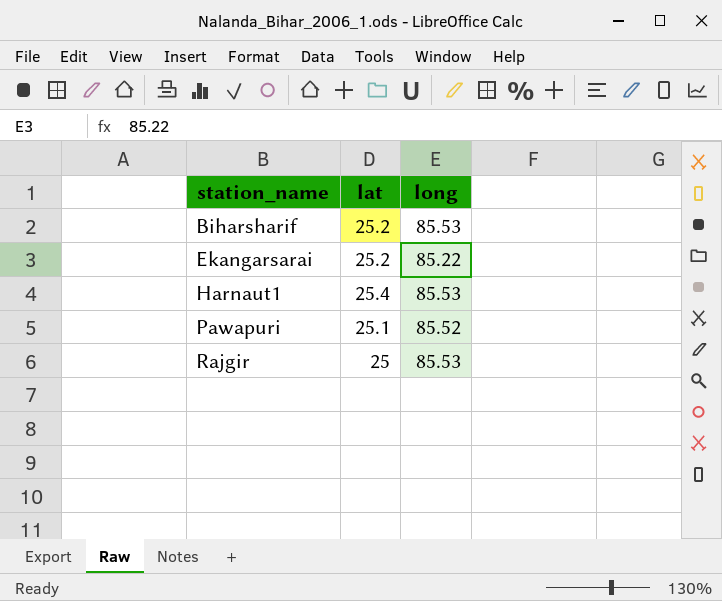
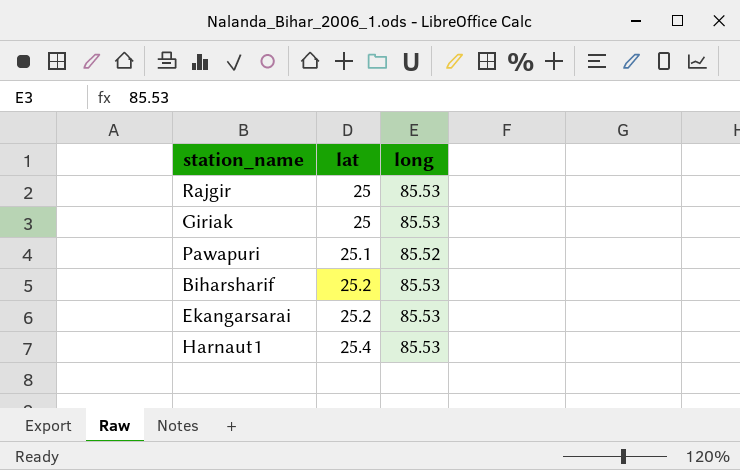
row order: station_name ascending -> lat ascending
row Giriak: none -> 25 | 85.53
Ekangarsarai | long: 85.22 -> 85.53

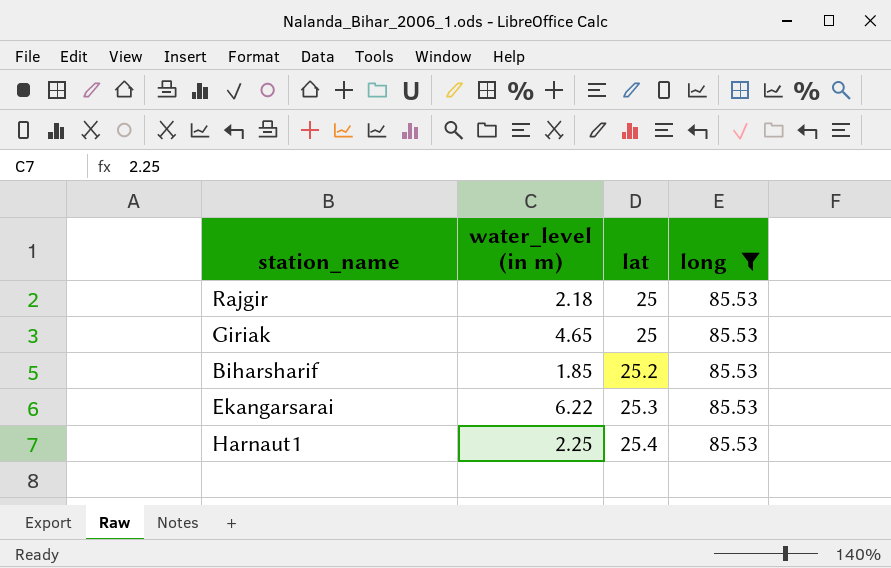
filter: none -> long = 85.53
column water_level (in m) | position: none -> 2
Ekangarsarai | lat: 25.2 -> 25.3

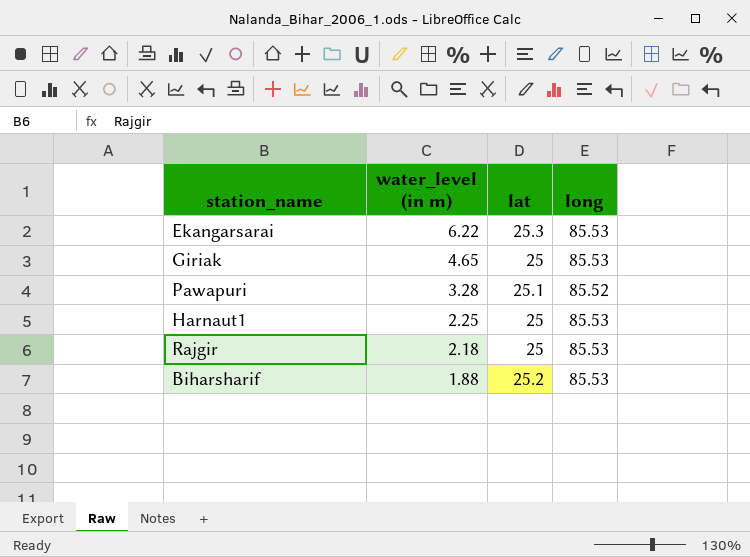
filter: long = 85.53 -> none
row order: lat ascending -> water_level (in m) descending
Harnaut1 | lat: 25.4 -> 25
Biharsharif | water_level (in m): 1.85 -> 1.88

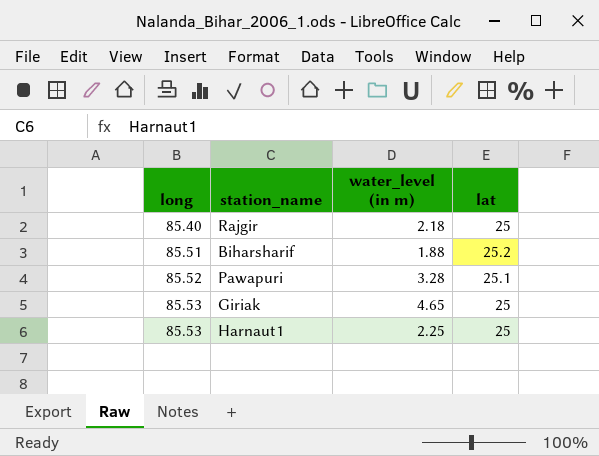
row order: water_level (in m) descending -> long ascending
column long | position: 4 -> 1
row Ekangarsarai: 6.22 | 25.3 | 85.53 -> none
Rajgir | long: 85.53 -> 85.40
Biharsharif | long: 85.53 -> 85.51

